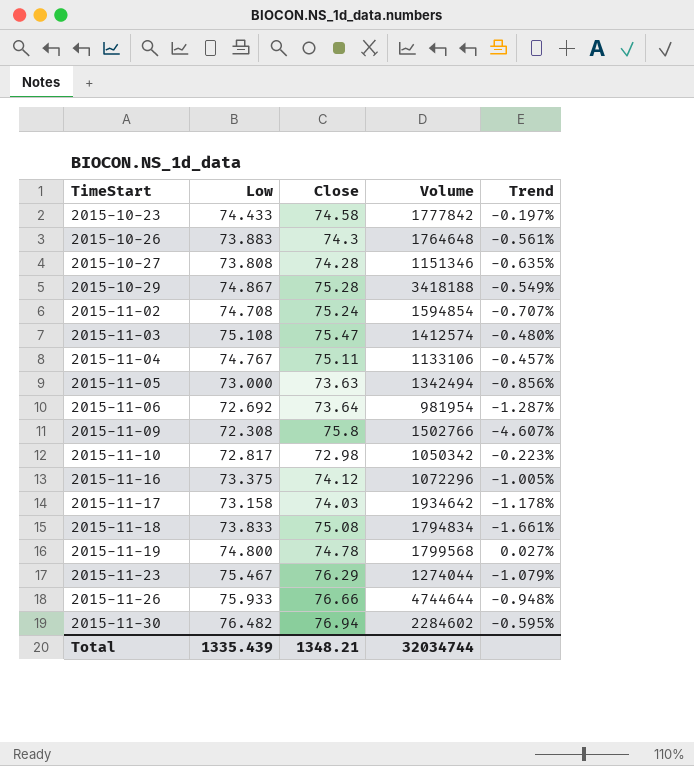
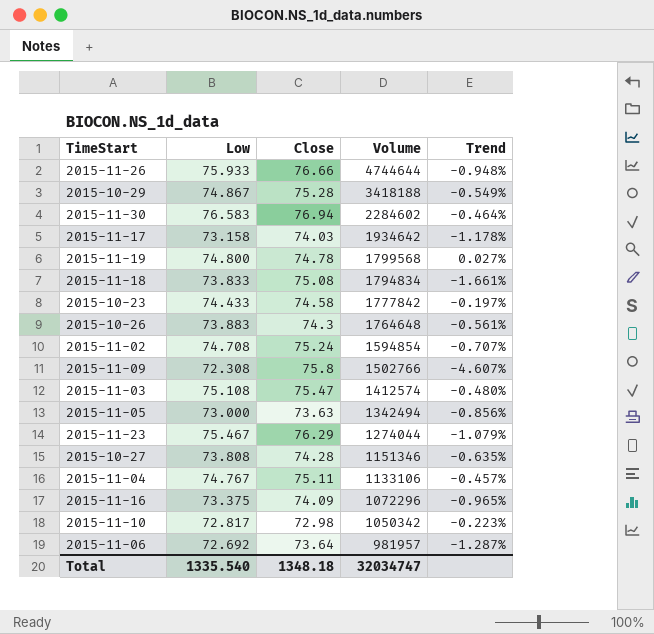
row order: TimeStart ascending -> Volume descending
2015-11-30 | Low: 76.482 -> 76.583
2015-11-30 | Trend: -0.595% -> -0.464%
2015-11-16 | Close: 74.12 -> 74.09
2015-11-16 | Trend: -1.005% -> -0.965%
2015-11-06 | Volume: 981954 -> 981957
Total | Low: 1335.439 -> 1335.540
Total | Close: 1348.21 -> 1348.18
Total | Volume: 32034744 -> 32034747

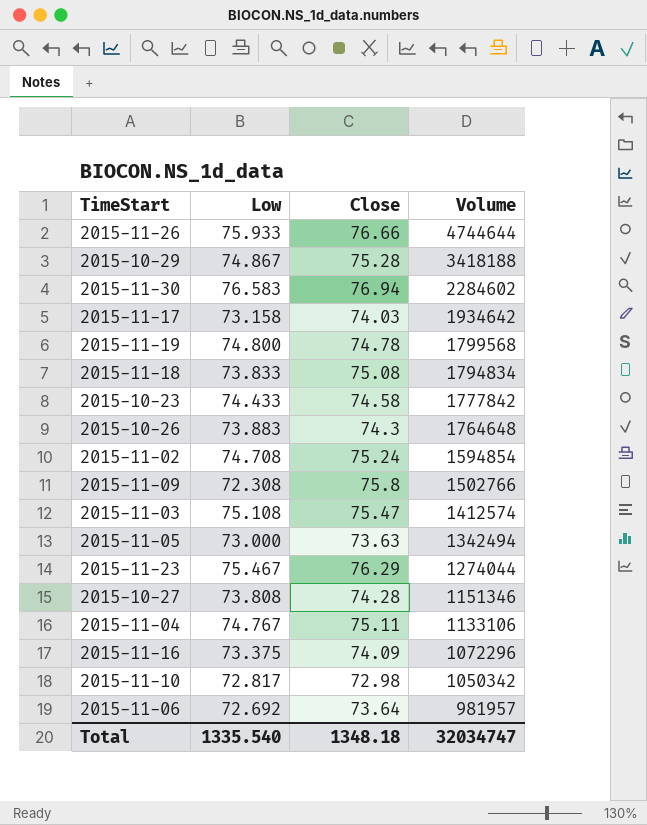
column Trend | formula: ([Low] - [Close]) / [Close] -> none

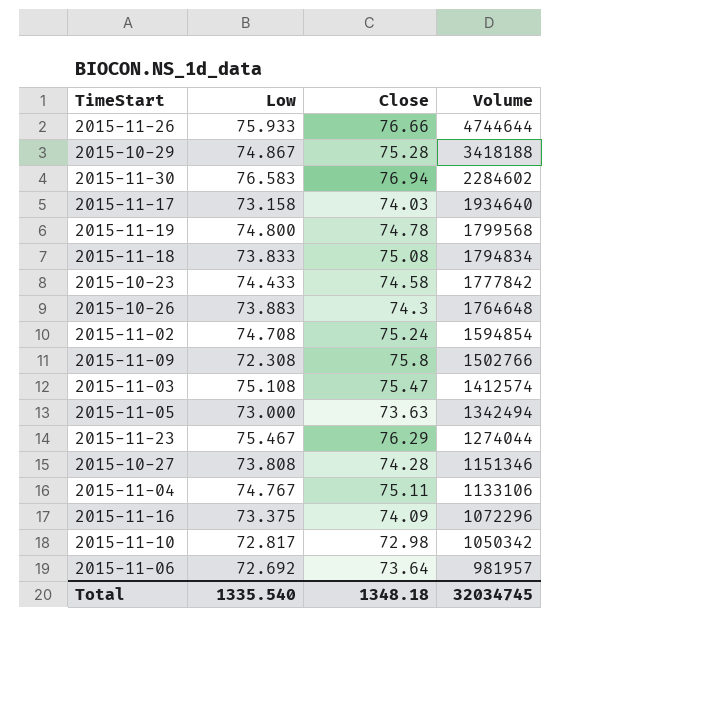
2015-11-17 | Volume: 1934642 -> 1934640
Total | Volume: 32034747 -> 32034745

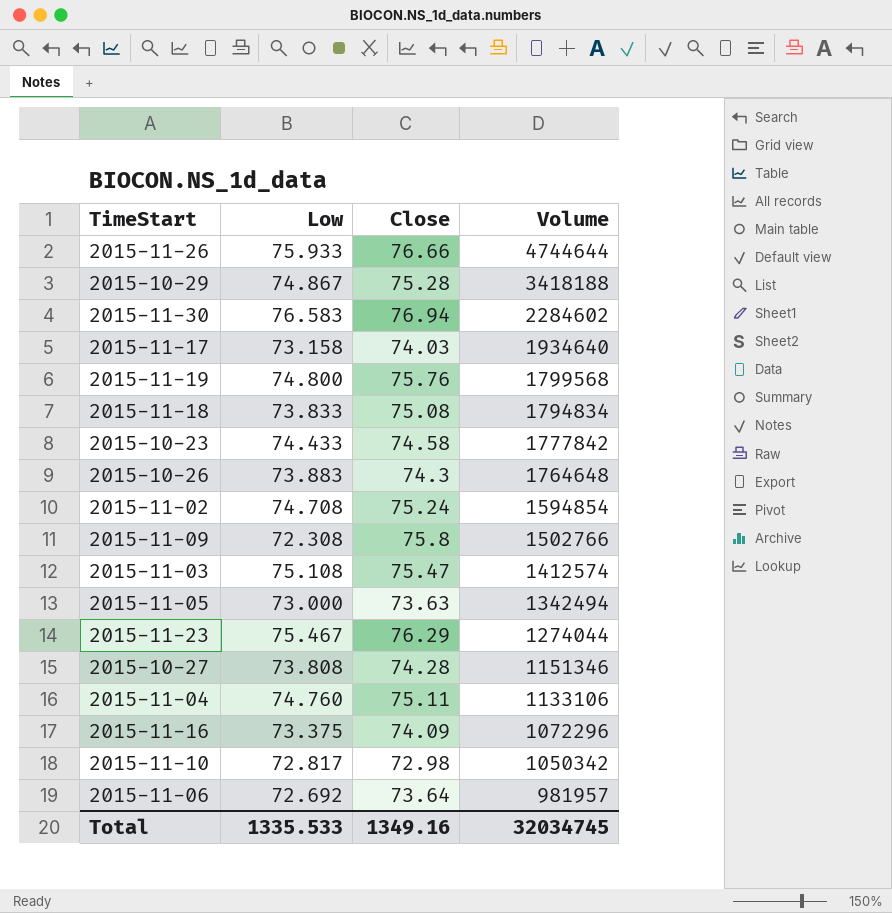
2015-11-19 | Close: 74.78 -> 75.76
2015-11-04 | Low: 74.767 -> 74.760
Total | Low: 1335.540 -> 1335.533
Total | Close: 1348.18 -> 1349.16

